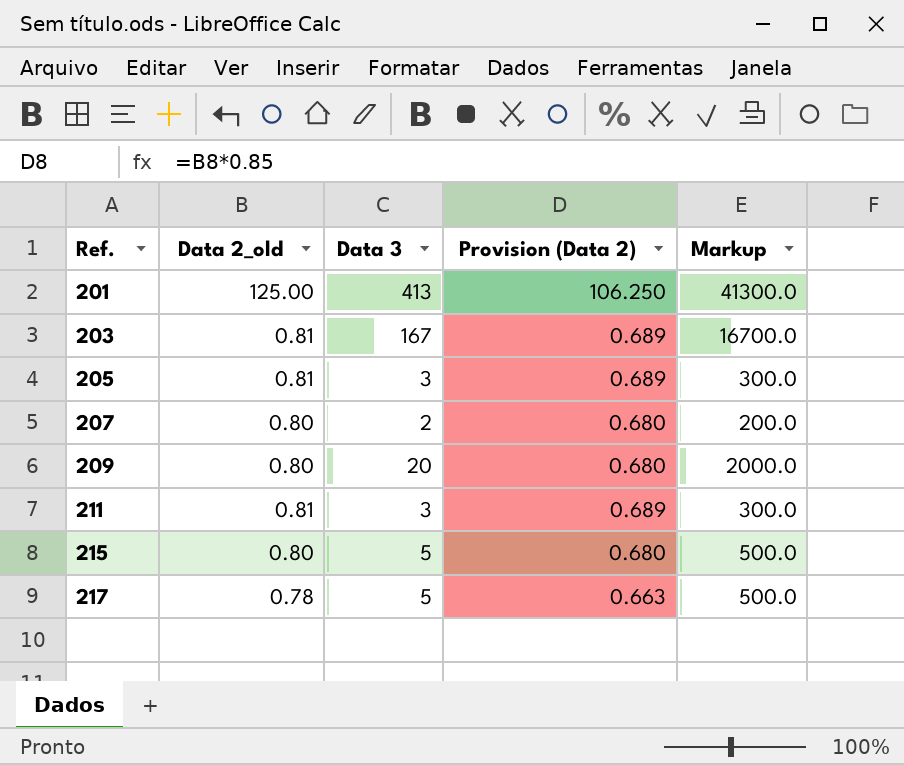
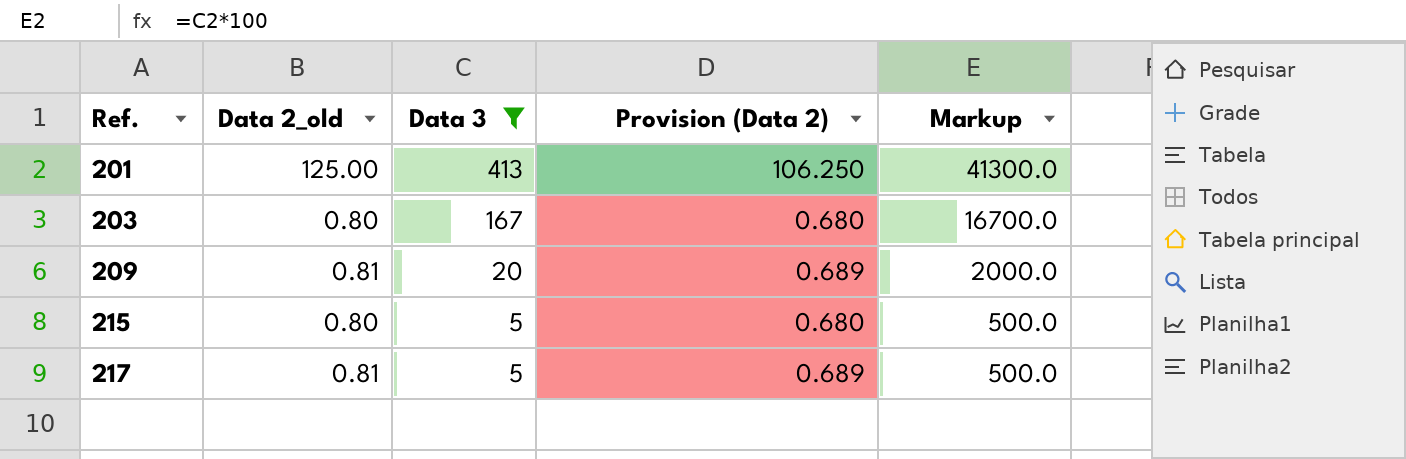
filter: none -> Data 3 >= 5
203 | Data 2_old: 0.81 -> 0.80
203 | Provision (Data 2): 0.689 -> 0.680
209 | Data 2_old: 0.80 -> 0.81
209 | Provision (Data 2): 0.680 -> 0.689
217 | Data 2_old: 0.78 -> 0.81
217 | Provision (Data 2): 0.663 -> 0.689

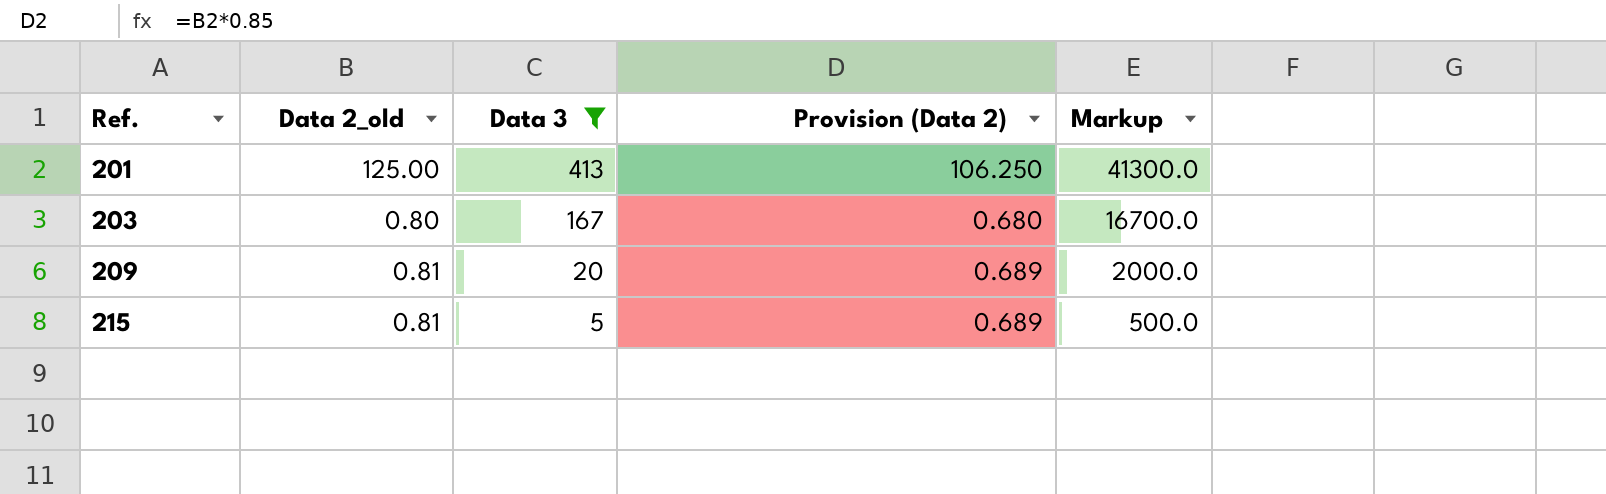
row 217: 0.81 | 5 | 0.689 | 500.0 -> none
215 | Data 2_old: 0.80 -> 0.81
215 | Provision (Data 2): 0.680 -> 0.689

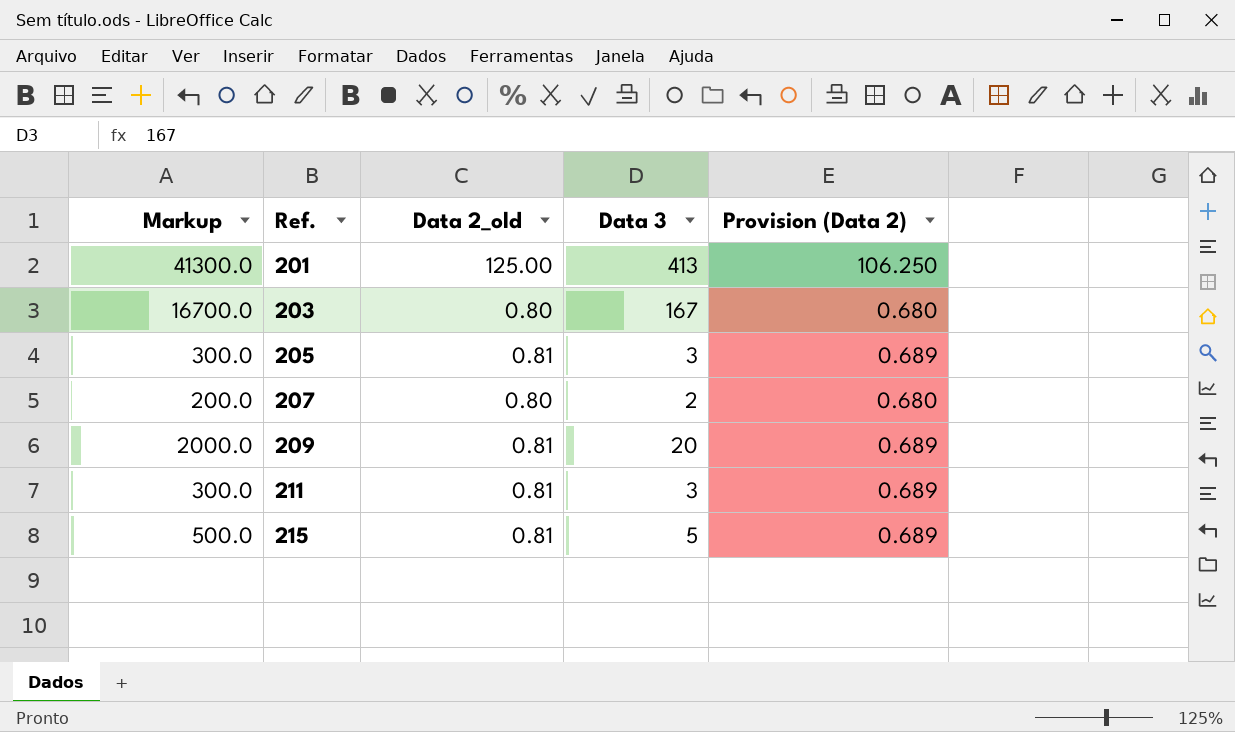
filter: Data 3 >= 5 -> none
column Markup | position: 5 -> 1

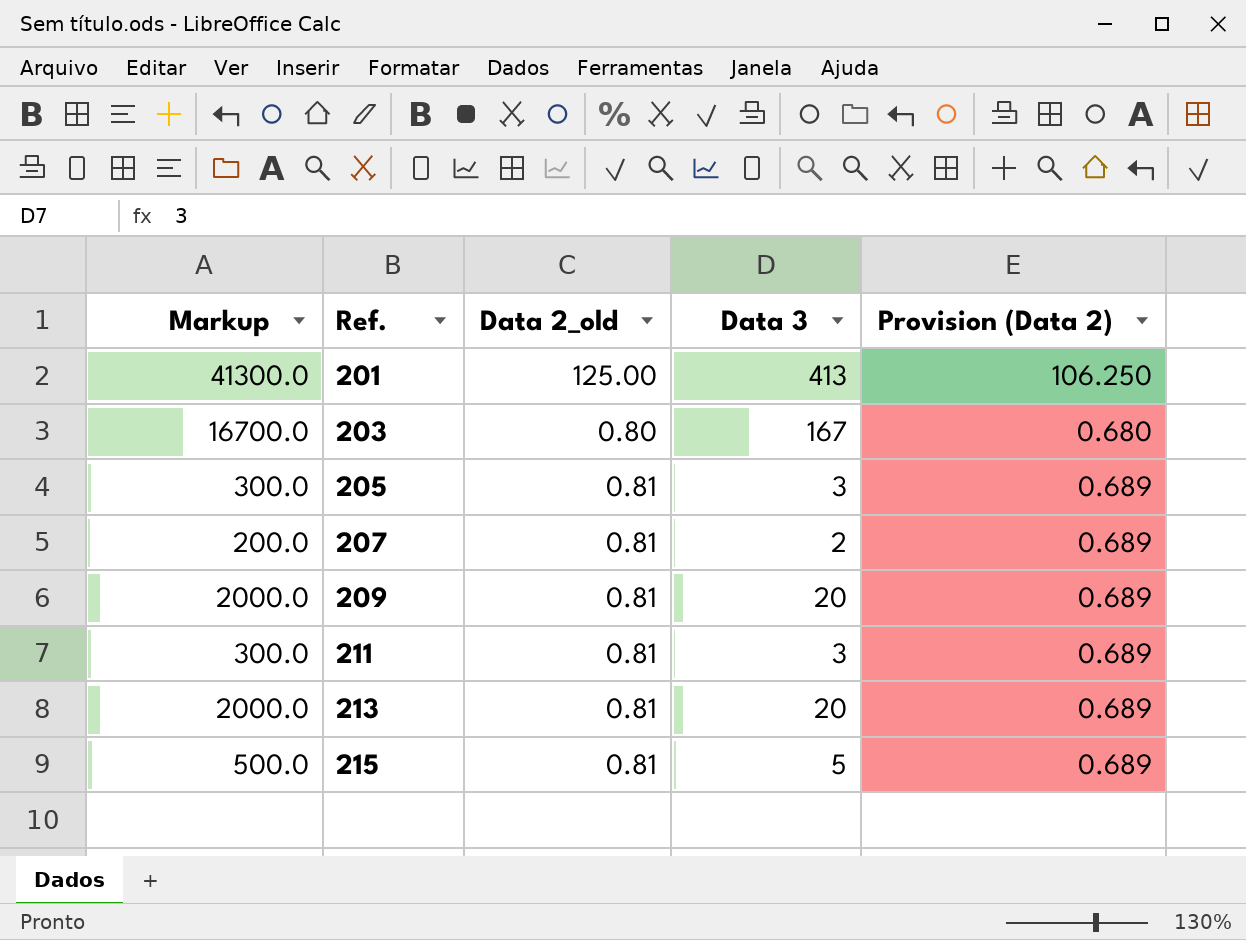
207 | Data 2_old: 0.80 -> 0.81
207 | Provision (Data 2): 0.680 -> 0.689
row 213: none -> 2000.0 | 0.81 | 20 | 0.689

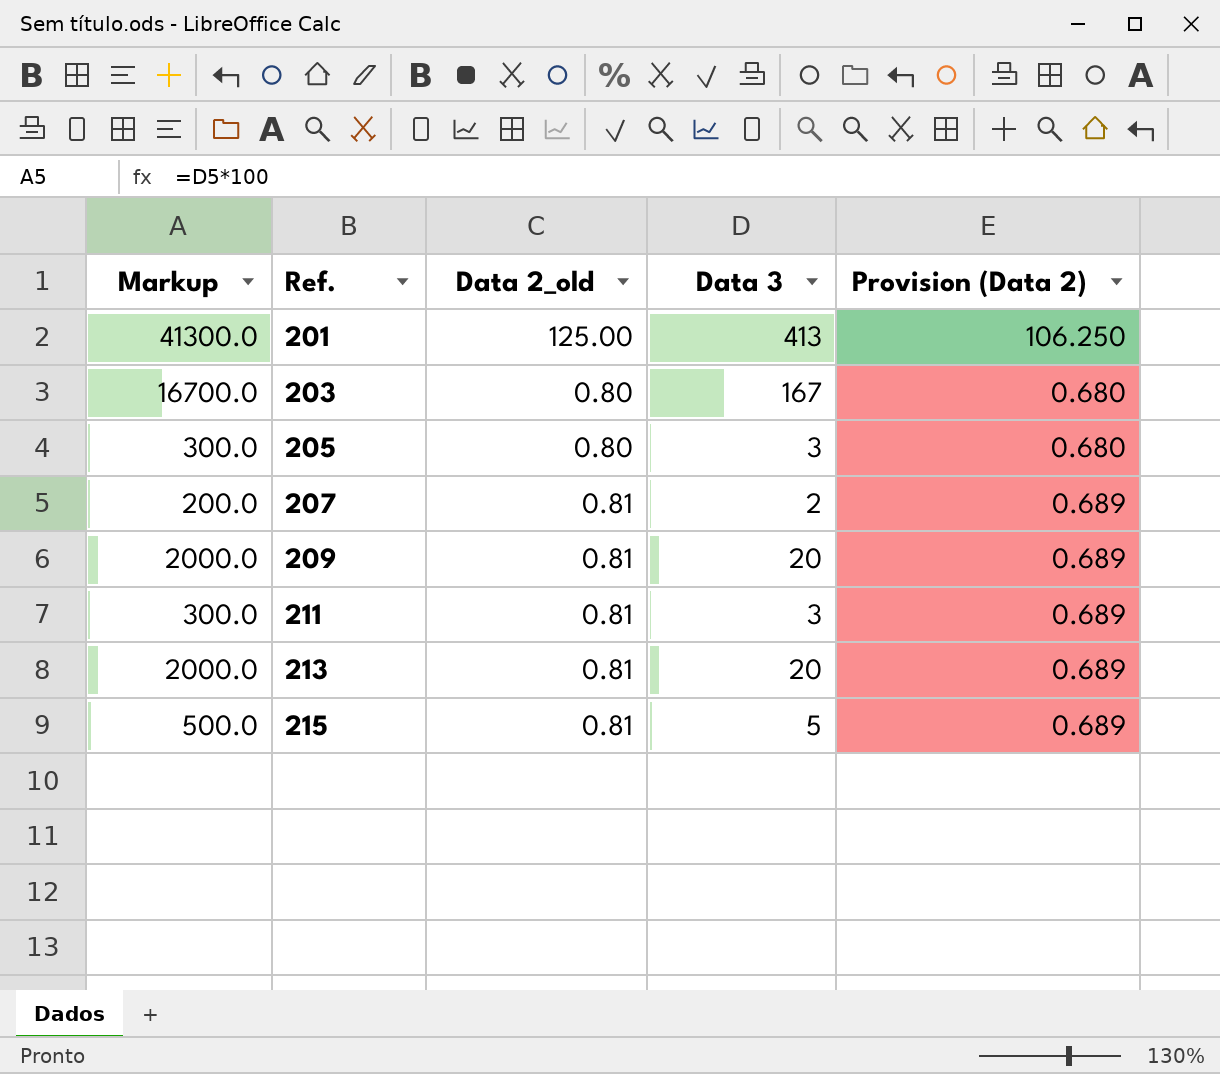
205 | Data 2_old: 0.81 -> 0.80
205 | Provision (Data 2): 0.689 -> 0.680

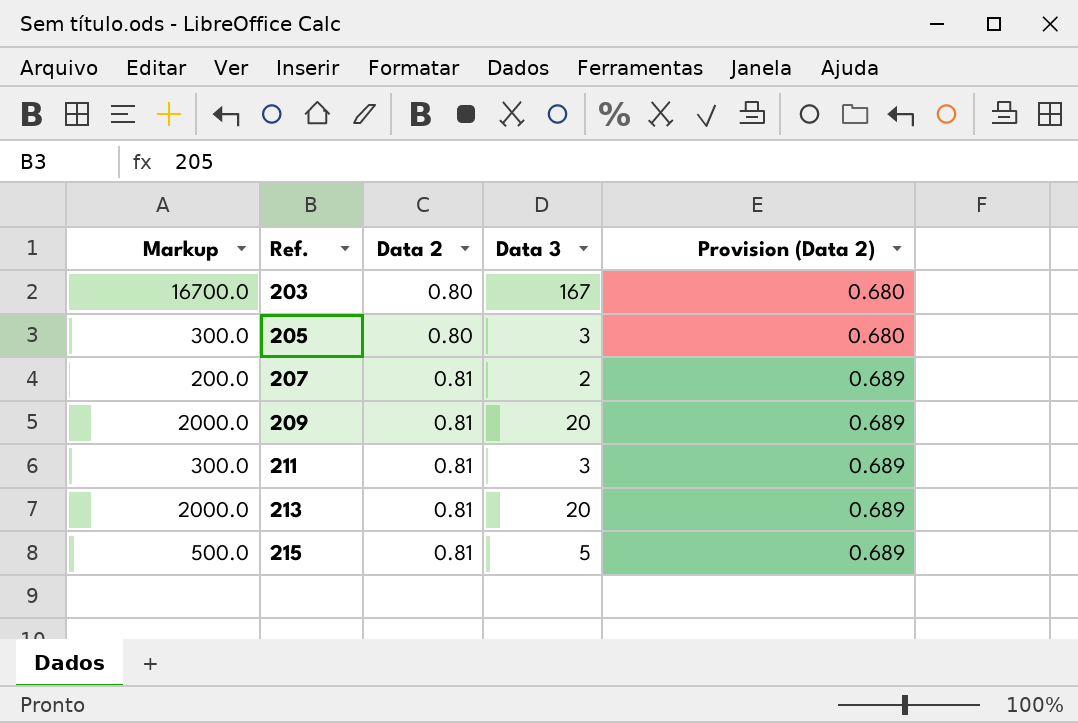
column name: Data 2_old -> Data 2
row 201: 41300.0 | 125.00 | 413 | 106.250 -> none

